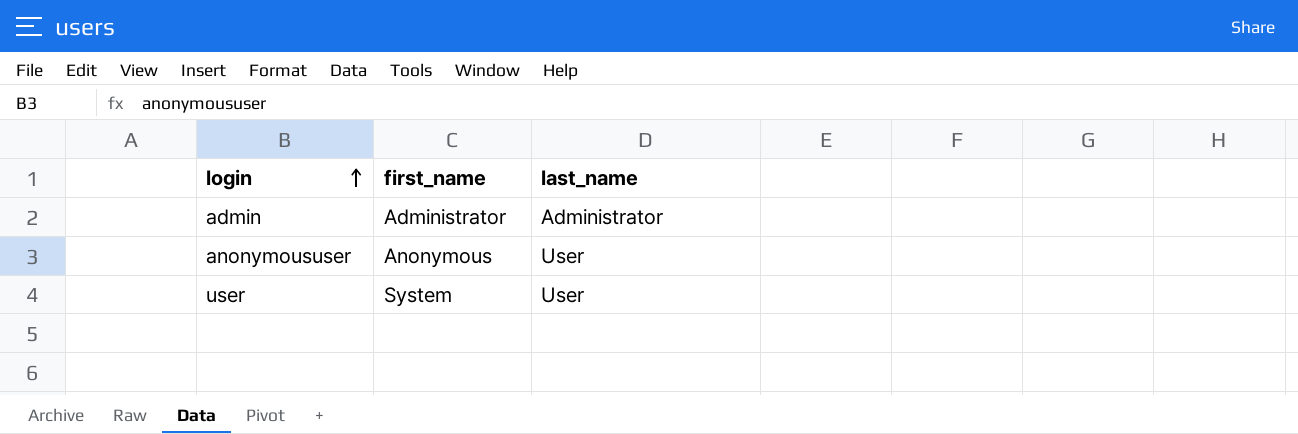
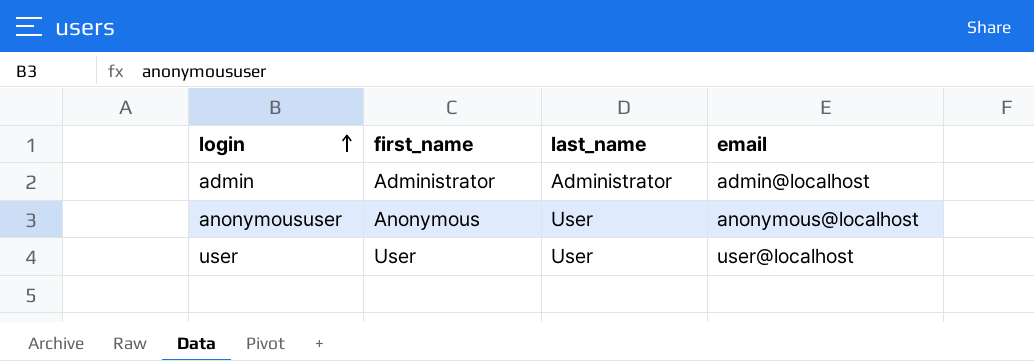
column email | position: none -> 4
user | first_name: System -> User

